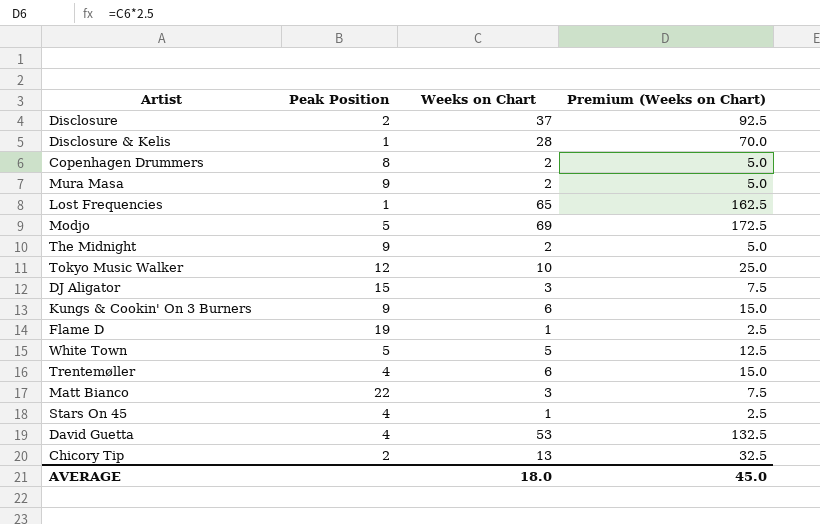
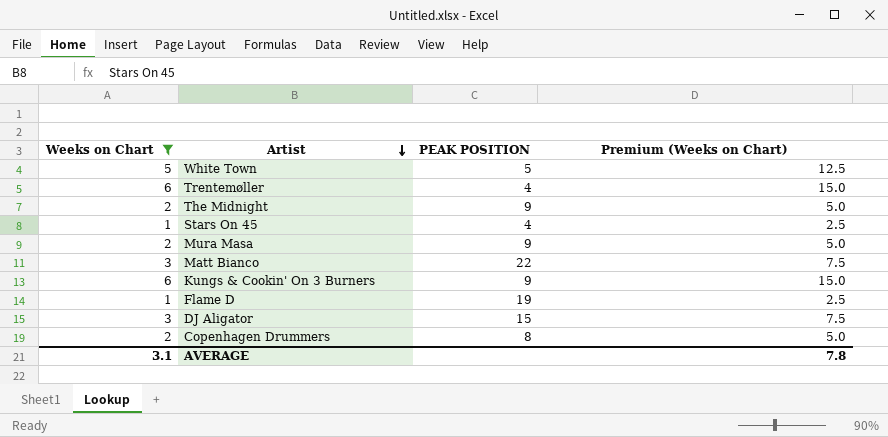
filter: none -> Weeks on Chart <= 6
row order: none -> Artist descending
column Weeks on Chart | position: 3 -> 1
column name: Peak Position -> PEAK POSITION
AVERAGE | Weeks on Chart: 18.0 -> 3.1
AVERAGE | Premium (Weeks on Chart): 45.0 -> 7.8

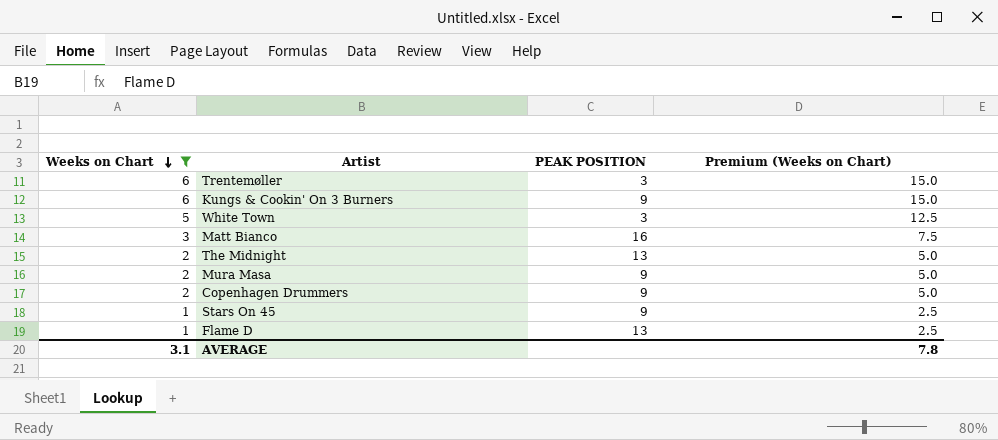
row order: Artist descending -> Weeks on Chart descending
row DJ Aligator: 3 | 15 | 7.5 -> none
Trentemøller | PEAK POSITION: 4 -> 3
White Town | PEAK POSITION: 5 -> 3
Matt Bianco | PEAK POSITION: 22 -> 16
The Midnight | PEAK POSITION: 9 -> 13
Copenhagen Drummers | PEAK POSITION: 8 -> 9
Stars On 45 | PEAK POSITION: 4 -> 9
Flame D | PEAK POSITION: 19 -> 13

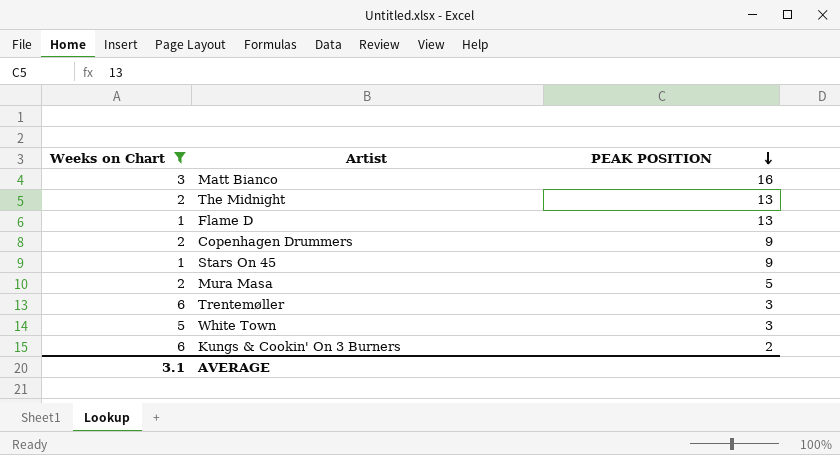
row order: Weeks on Chart descending -> PEAK POSITION descending
column Premium (Weeks on Chart) | formula: [Weeks on Chart] * 2.5 -> none
Mura Masa | PEAK POSITION: 9 -> 5
Kungs & Cookin' On 3 Burners | PEAK POSITION: 9 -> 2

